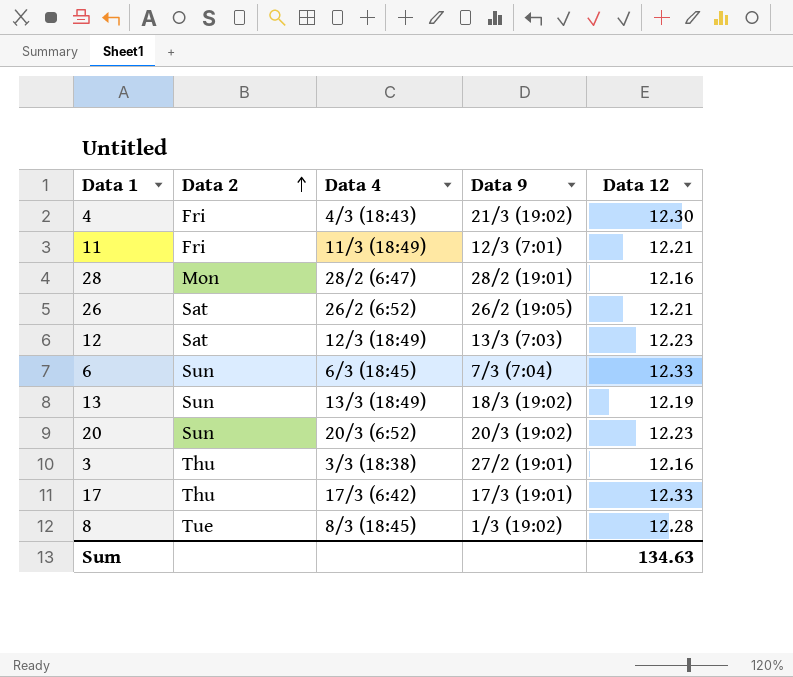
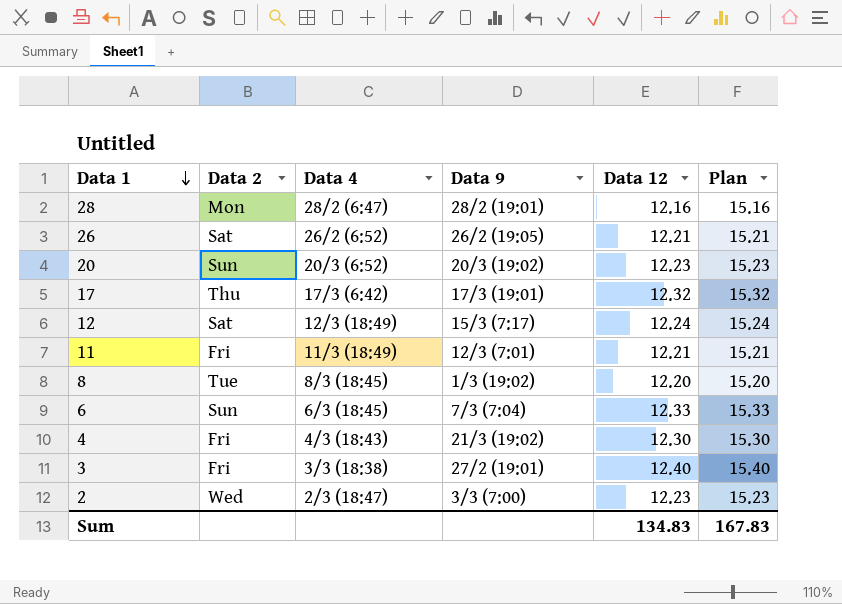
row order: Data 2 ascending -> Data 1 descending
column Plan | formula: none -> [Data 12] + 3
row 13: Sun | 13/3 (18:49) | 18/3 (19:02) | 12.19 -> none
17 | Data 12: 12.33 -> 12.32
12 | Data 9: 13/3 (7:03) -> 15/3 (7:17)
12 | Data 12: 12.23 -> 12.24
8 | Data 12: 12.28 -> 12.20
3 | Data 2: Thu -> Fri
3 | Data 12: 12.16 -> 12.40
row 2: none -> Wed | 2/3 (18:47) | 3/3 (7:00) | 12.23 | 15.23
Sum | Data 12: 134.63 -> 134.83

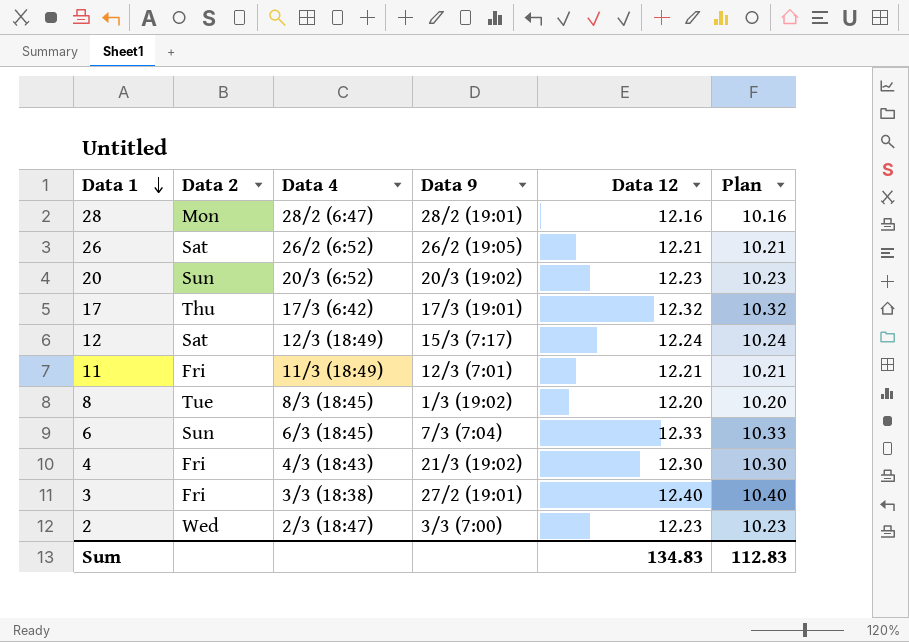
column Plan | formula: [Data 12] + 3 -> [Data 12] - 2
Sum | Plan: 167.83 -> 112.83

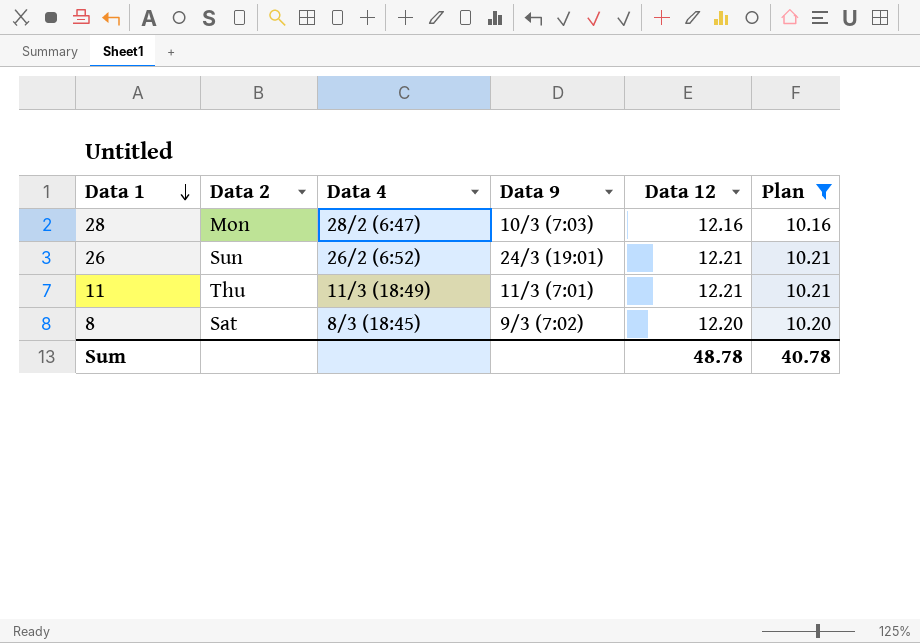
filter: none -> Plan <= 10.21
28 | Data 9: 28/2 (19:01) -> 10/3 (7:03)
26 | Data 2: Sat -> Sun
26 | Data 9: 26/2 (19:05) -> 24/3 (19:01)
11 | Data 2: Fri -> Thu
11 | Data 9: 12/3 (7:01) -> 11/3 (7:01)
8 | Data 2: Tue -> Sat
8 | Data 9: 1/3 (19:02) -> 9/3 (7:02)
Sum | Data 12: 134.83 -> 48.78
Sum | Plan: 112.83 -> 40.78

